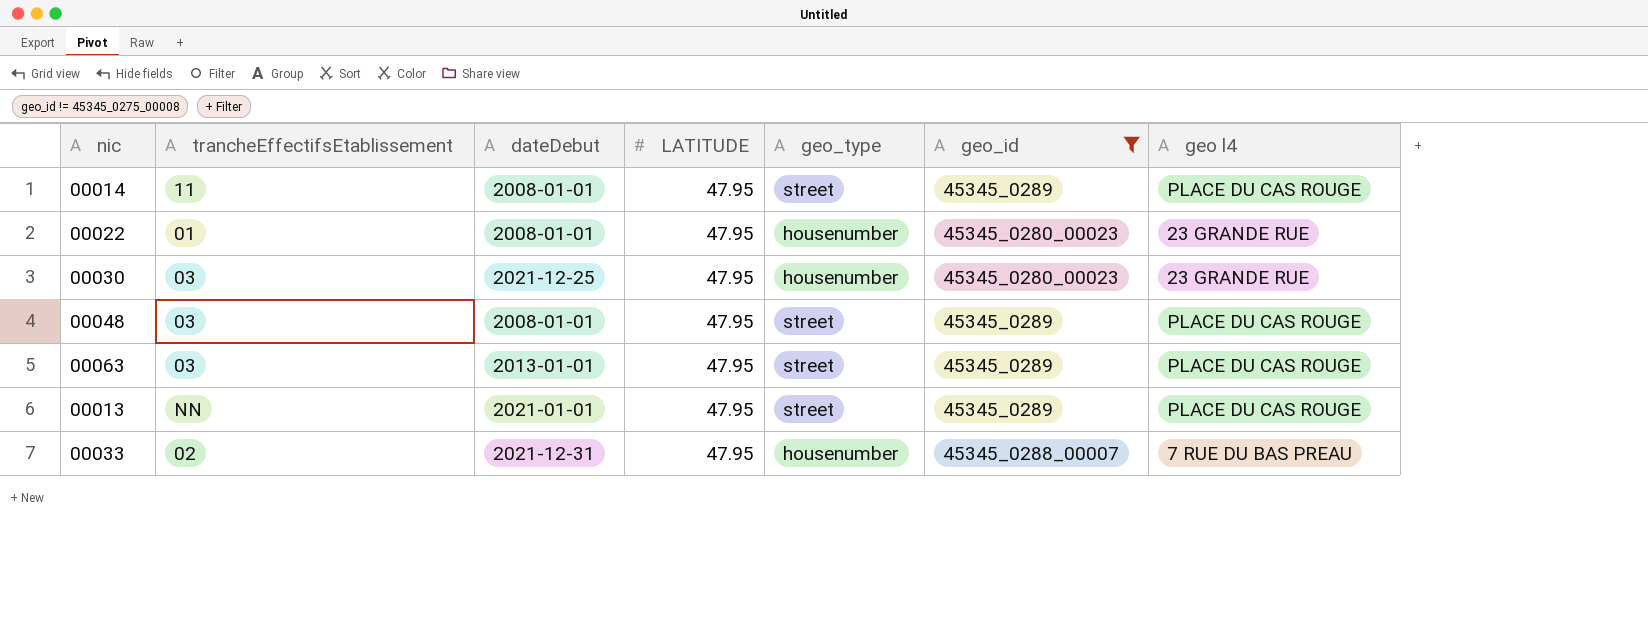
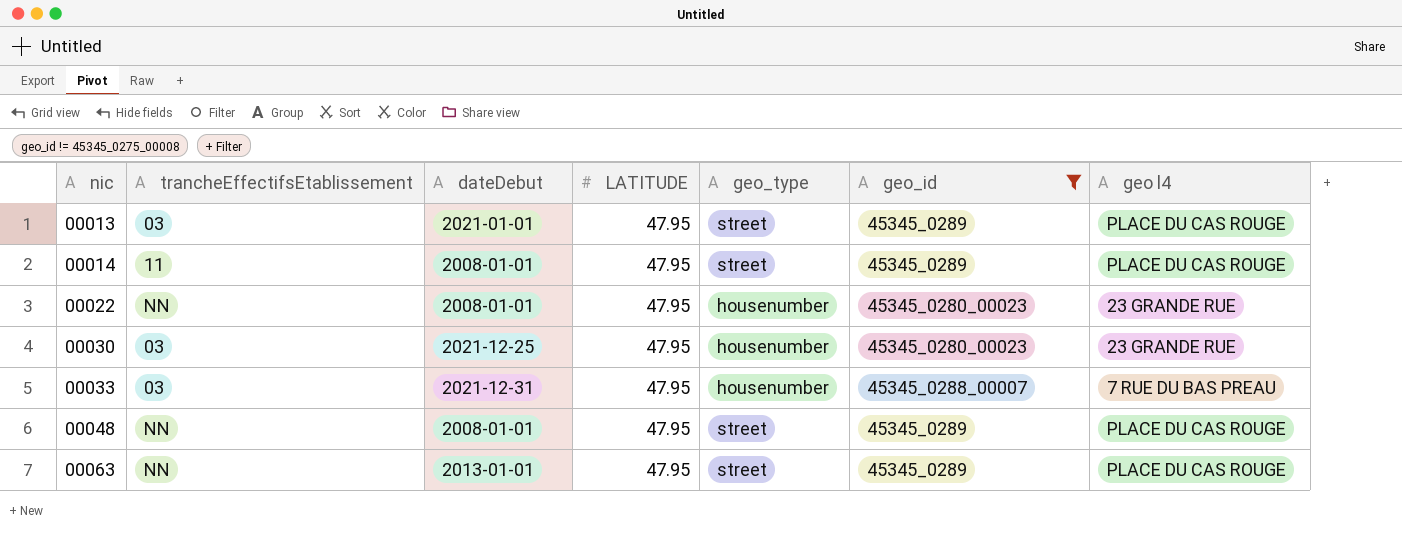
row order: none -> nic ascending
00013 | trancheEffectifsEtablissement: NN -> 03
00022 | trancheEffectifsEtablissement: 01 -> NN
00033 | trancheEffectifsEtablissement: 02 -> 03
00048 | trancheEffectifsEtablissement: 03 -> NN
00063 | trancheEffectifsEtablissement: 03 -> NN

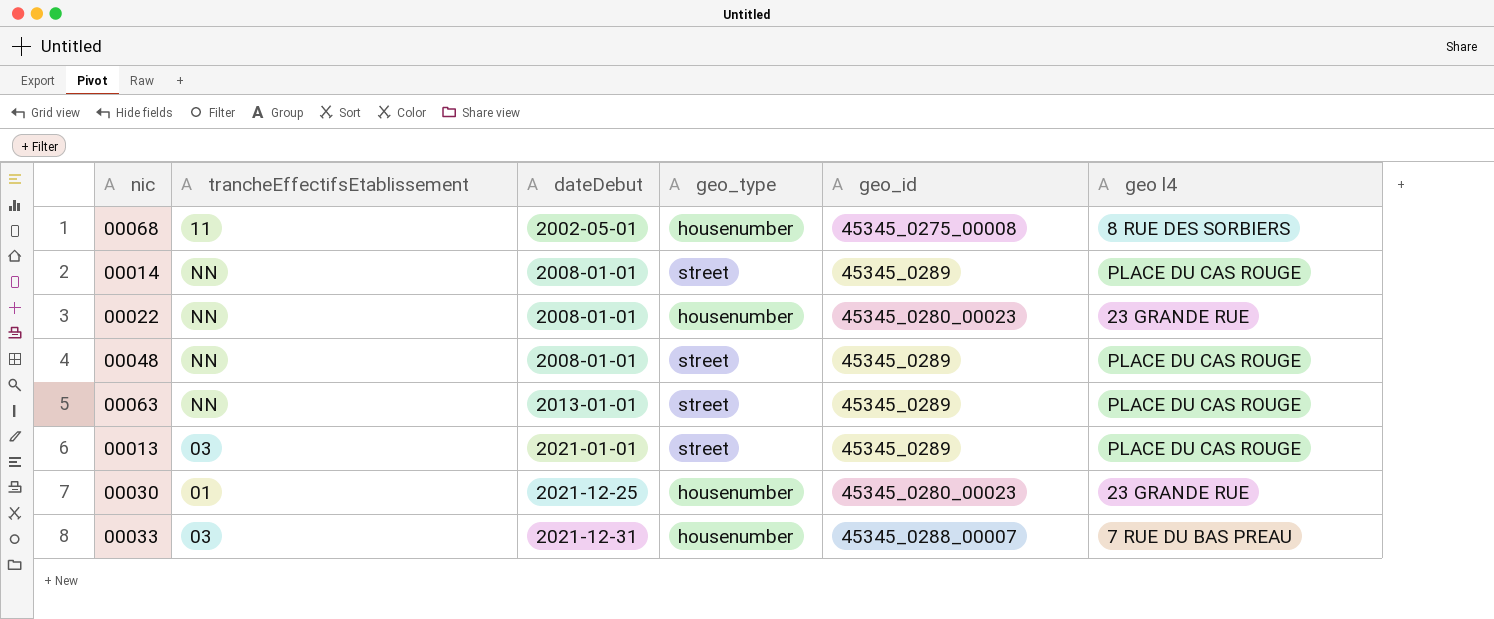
filter: geo_id != 45345_0275_00008 -> none
row order: nic ascending -> dateDebut ascending
column LATITUDE | position: 4 -> none
00014 | trancheEffectifsEtablissement: 11 -> NN
00030 | trancheEffectifsEtablissement: 03 -> 01

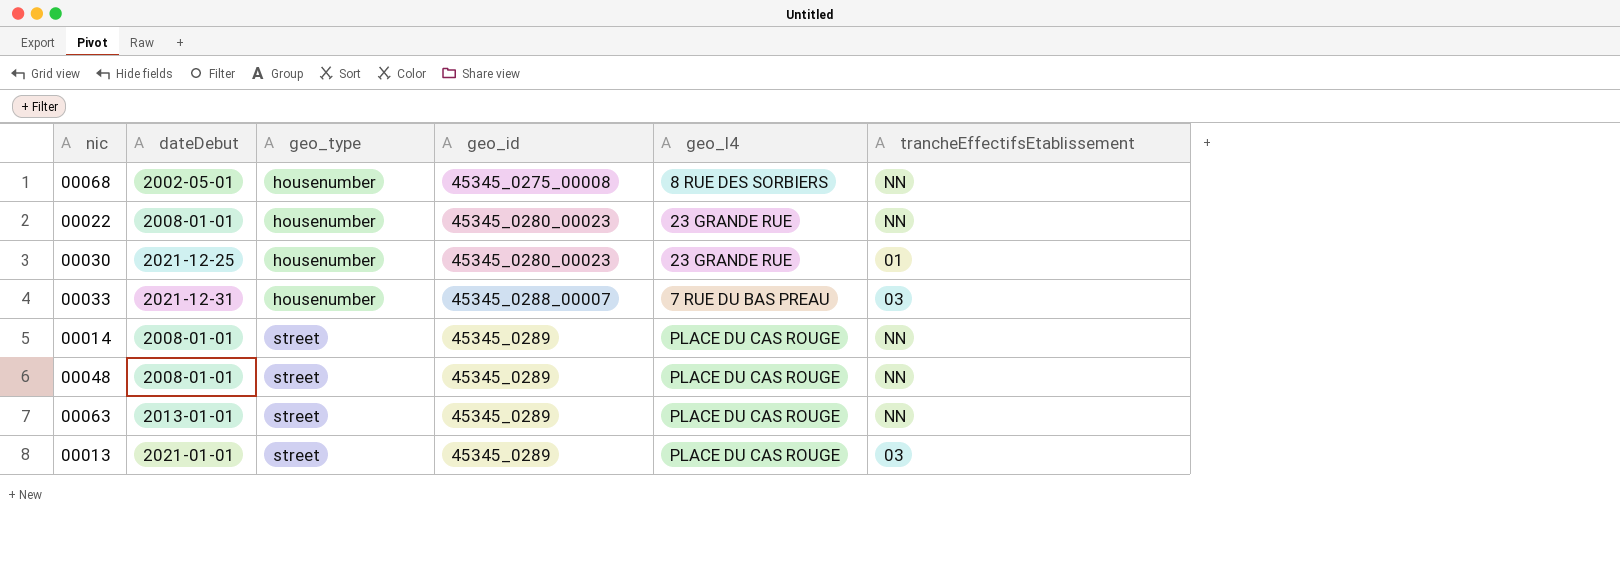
row order: dateDebut ascending -> geo_type ascending
column name: geo l4 -> geo_l4
column trancheEffectifsEtablissement | position: 2 -> 6
00068 | trancheEffectifsEtablissement: 11 -> NN

